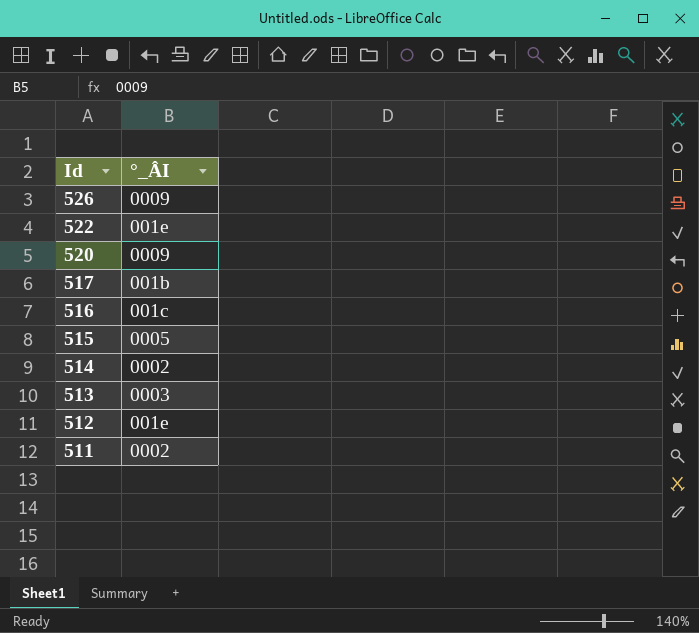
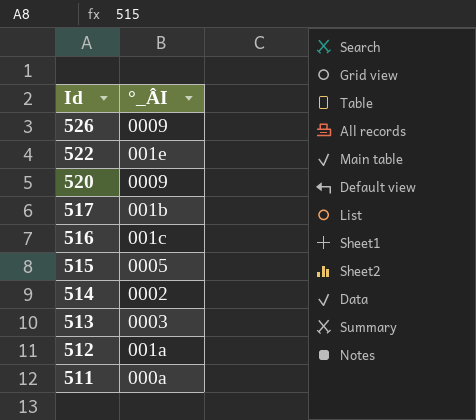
512 | °_ÂI: 001e -> 001a
511 | °_ÂI: 0002 -> 000a

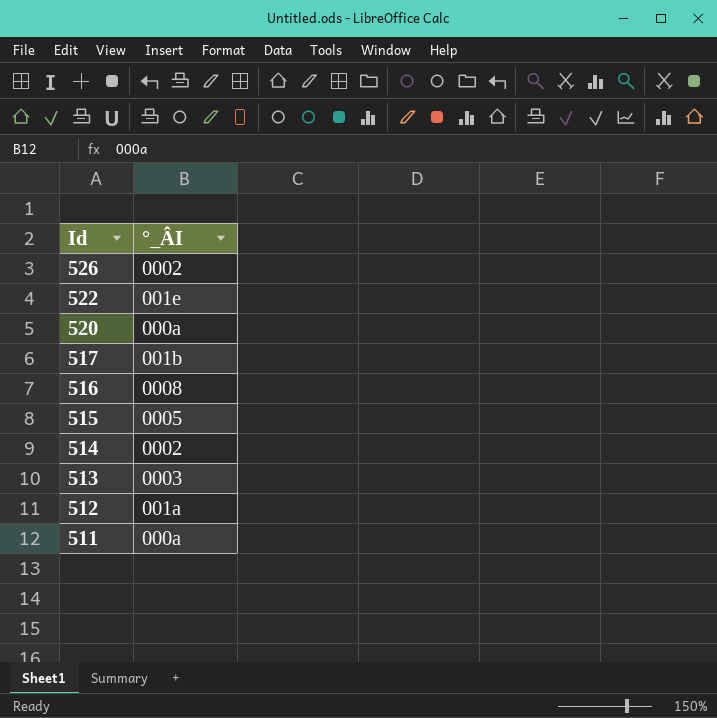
526 | °_ÂI: 0009 -> 0002
520 | °_ÂI: 0009 -> 000a
516 | °_ÂI: 001c -> 0008

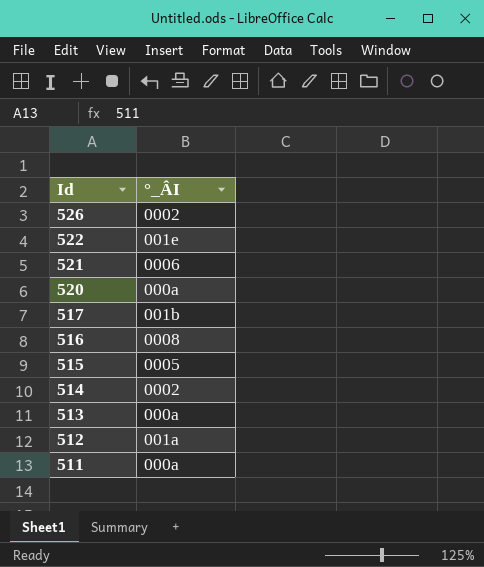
row 521: none -> 0006
513 | °_ÂI: 0003 -> 000a

